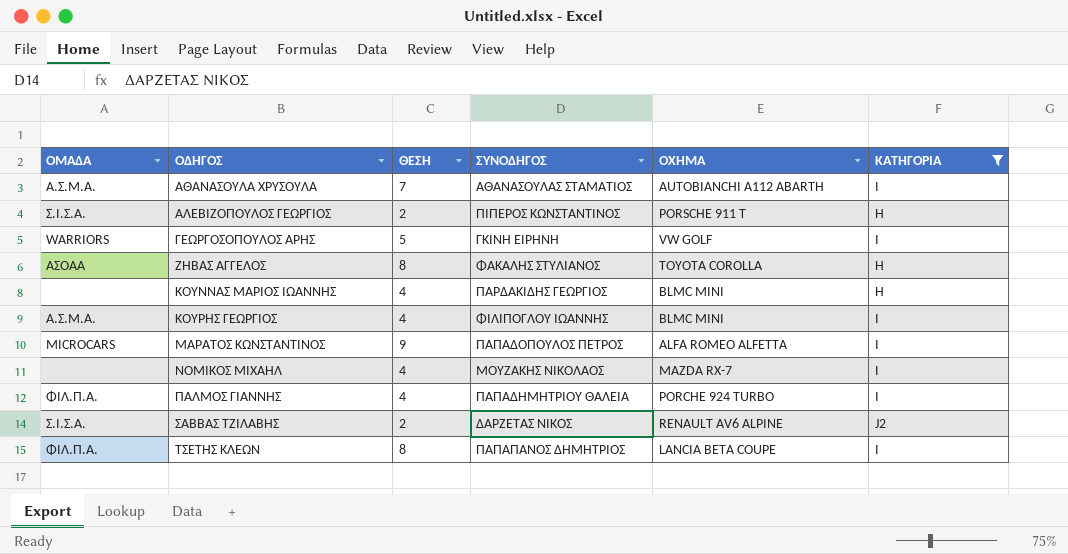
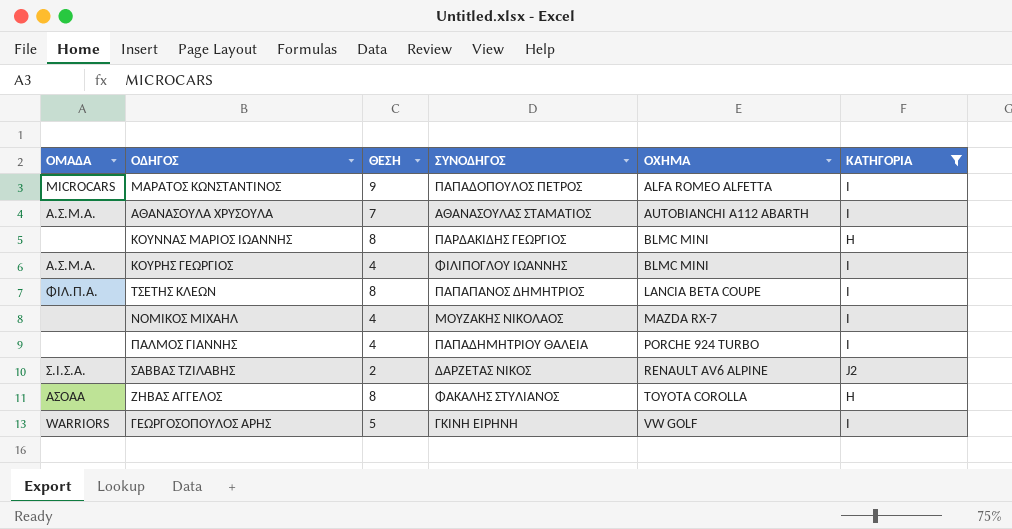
row order: ΟΔΗΓΟΣ ascending -> ΟΧΗΜΑ ascending
row ΑΛΕΒΙΖΟΠΟΥΛΟΣ ΓΕΩΡΓΙΟΣ: Σ.Ι.Σ.Α. | 2 | ΠΙΠΕΡΟΣ ΚΩΝΣΤΑΝΤΙΝΟΣ | PORSCHE 911 T | H -> none
ΚΟΥΝΝΑΣ ΜΑΡΙΟΣ ΙΩΑΝΝΗΣ | ΘΕΣΗ: 4 -> 8
ΠΑΛΜΟΣ ΓΙΑΝΝΗΣ | ΟΜΑΔΑ: ΦΙΛ.Π.Α. -> none

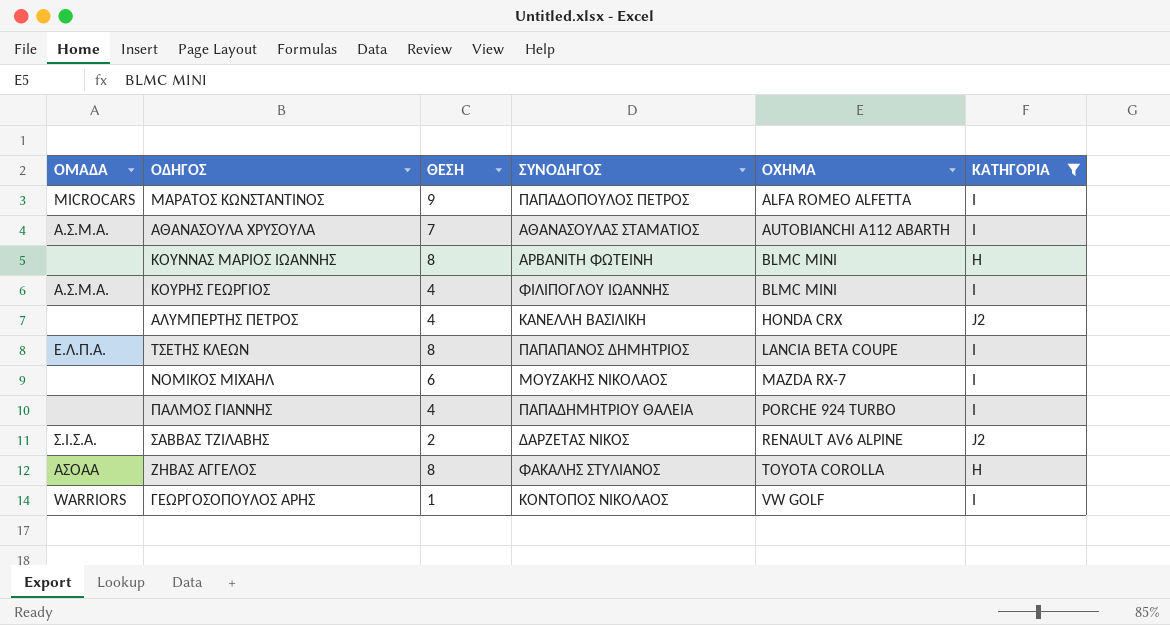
ΚΟΥΝΝΑΣ ΜΑΡΙΟΣ ΙΩΑΝΝΗΣ | ΣΥΝΟΔΗΓΟΣ: ΠΑΡΔΑΚΙΔΗΣ ΓΕΩΡΓΙΟΣ -> ΑΡΒΑΝΙΤΗ ΦΩΤΕΙΝΗ
row ΑΛΥΜΠΕΡΤΗΣ ΠΕΤΡΟΣ: none -> none | 4 | ΚΑΝΕΛΛΗ ΒΑΣΙΛΙΚΗ | HONDA CRX | J2
ΤΣΕΤΗΣ ΚΛΕΩΝ | ΟΜΑΔΑ: ΦΙΛ.Π.Α. -> Ε.Λ.Π.Α.
ΝΟΜΙΚΟΣ ΜΙΧΑΗΛ | ΘΕΣΗ: 4 -> 6
ΓΕΩΡΓΟΣΟΠΟΥΛΟΣ ΑΡΗΣ | ΘΕΣΗ: 5 -> 1
ΓΕΩΡΓΟΣΟΠΟΥΛΟΣ ΑΡΗΣ | ΣΥΝΟΔΗΓΟΣ: ΓΚΙΝΗ ΕΙΡΗΝΗ -> ΚΟΝΤΟΠΟΣ ΝΙΚΟΛΑΟΣ

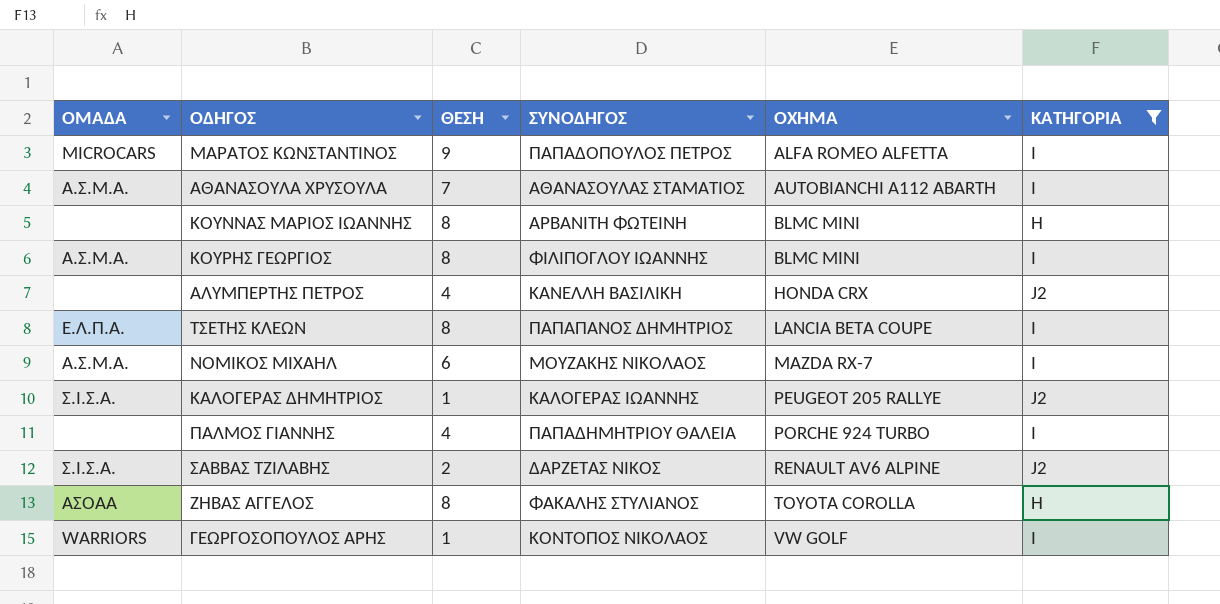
ΚΟΥΡΗΣ ΓΕΩΡΓΙΟΣ | ΘΕΣΗ: 4 -> 8
ΝΟΜΙΚΟΣ ΜΙΧΑΗΛ | ΟΜΑΔΑ: none -> Α.Σ.Μ.Α.
row ΚΑΛΟΓΕΡΑΣ ΔΗΜΗΤΡΙΟΣ: none -> Σ.Ι.Σ.Α. | 1 | ΚΑΛΟΓΕΡΑΣ ΙΩΑΝΝΗΣ | PEUGEOT 205 RALLYE | J2

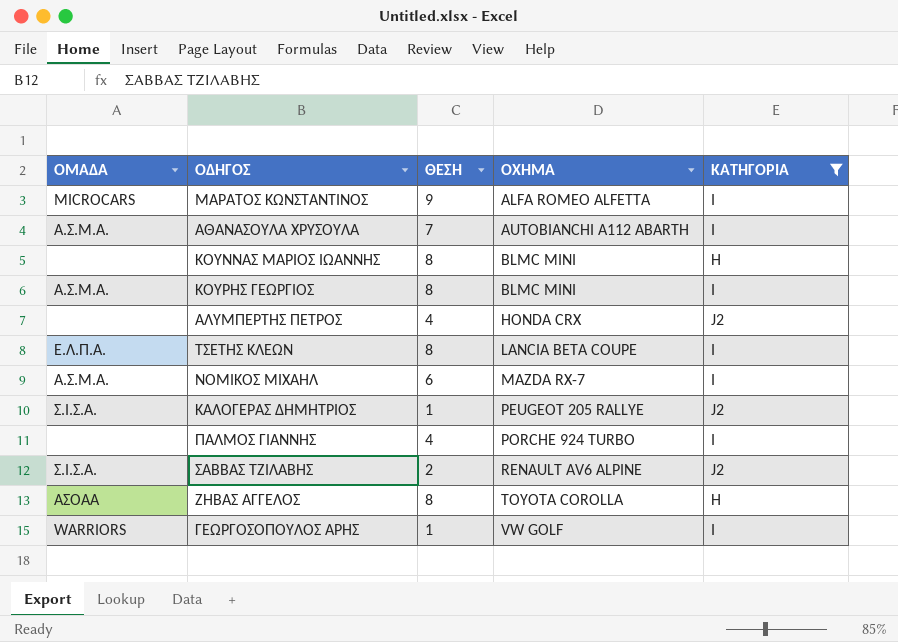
column ΣΥΝΟΔΗΓΟΣ | position: 4 -> none

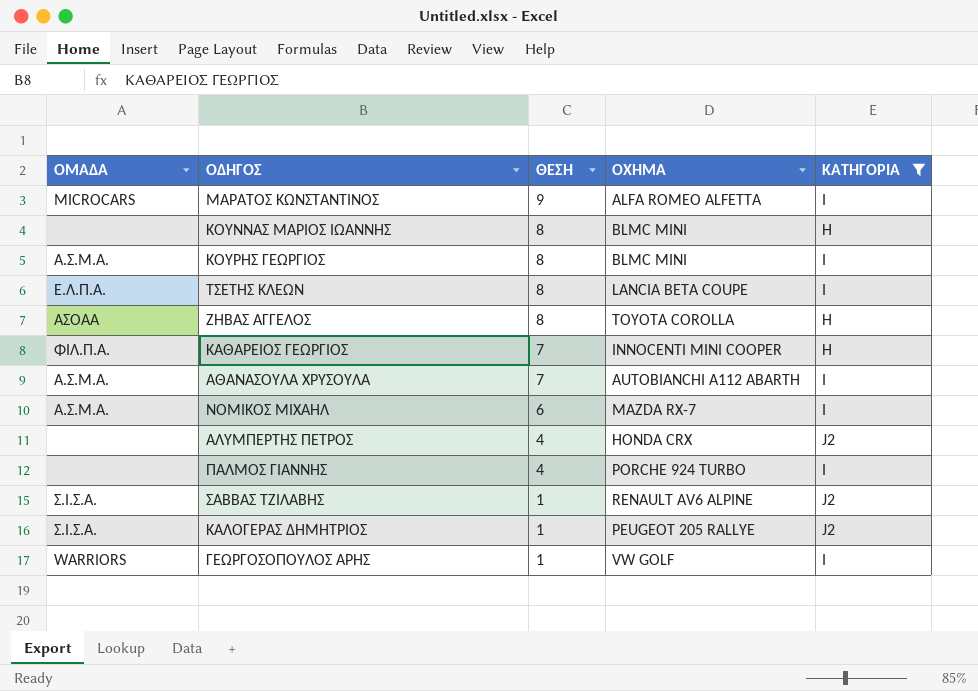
row order: ΟΧΗΜΑ ascending -> ΘΕΣΗ descending
row ΚΑΘΑΡΕΙΟΣ ΓΕΩΡΓΙΟΣ: none -> ΦΙΛ.Π.Α. | 7 | INNOCENTI MINI COOPER | H
ΣΑΒΒΑΣ ΤΖΙΛΑΒΗΣ | ΘΕΣΗ: 2 -> 1

